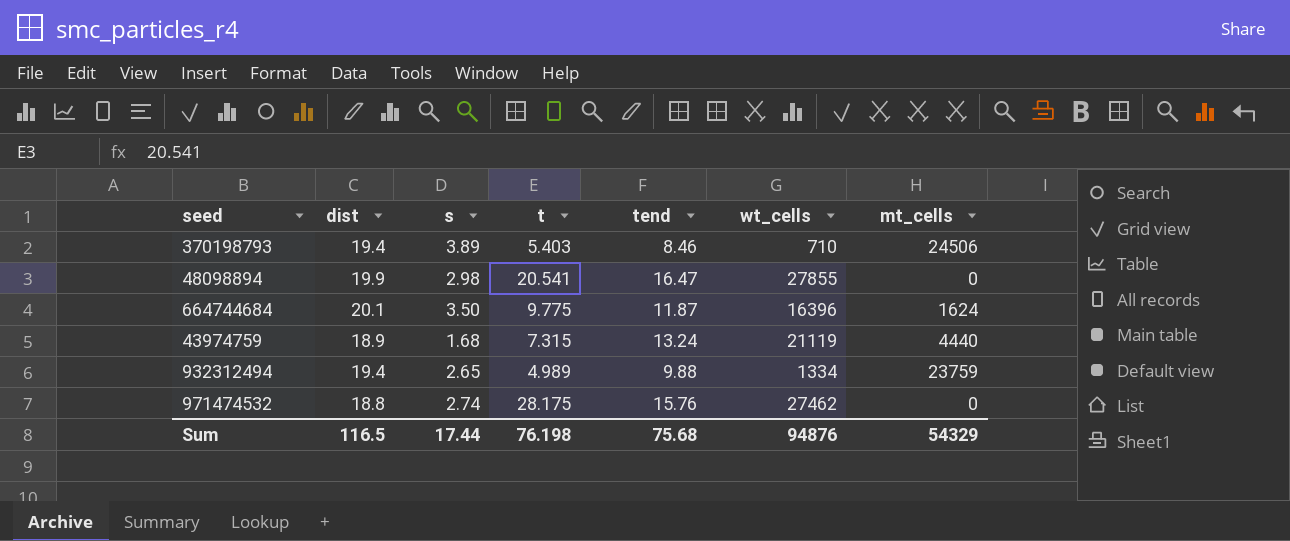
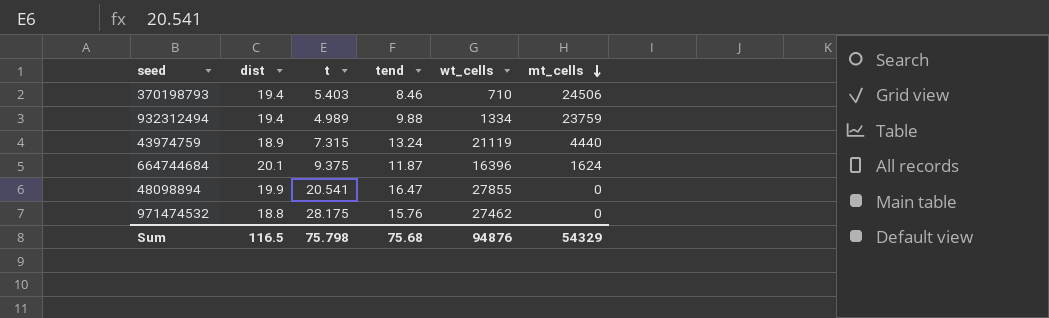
row order: none -> mt_cells descending
column s | position: 3 -> none
664744684 | t: 9.775 -> 9.375
Sum | t: 76.198 -> 75.798

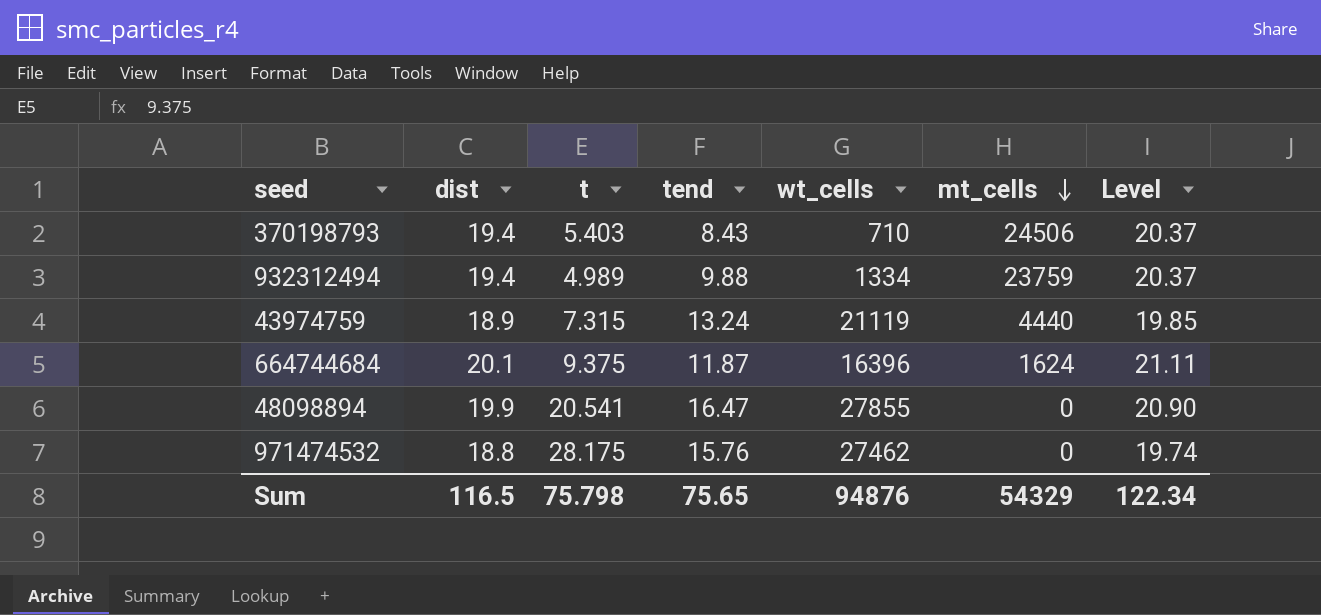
column Level | formula: none -> [dist] * 1.05
370198793 | tend: 8.46 -> 8.43
Sum | tend: 75.68 -> 75.65

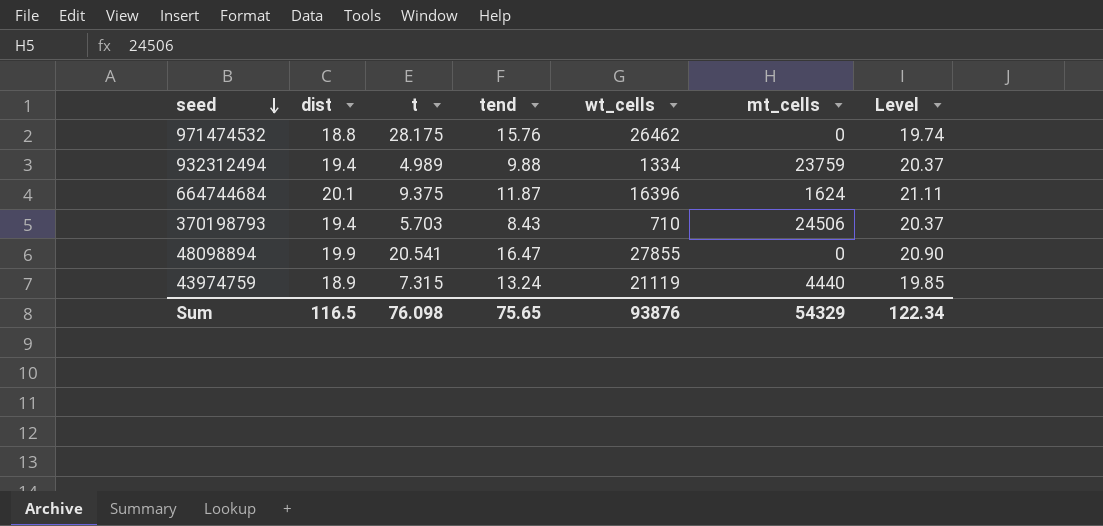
row order: mt_cells descending -> seed descending
971474532 | wt_cells: 27462 -> 26462
370198793 | t: 5.403 -> 5.703
Sum | t: 75.798 -> 76.098
Sum | wt_cells: 94876 -> 93876

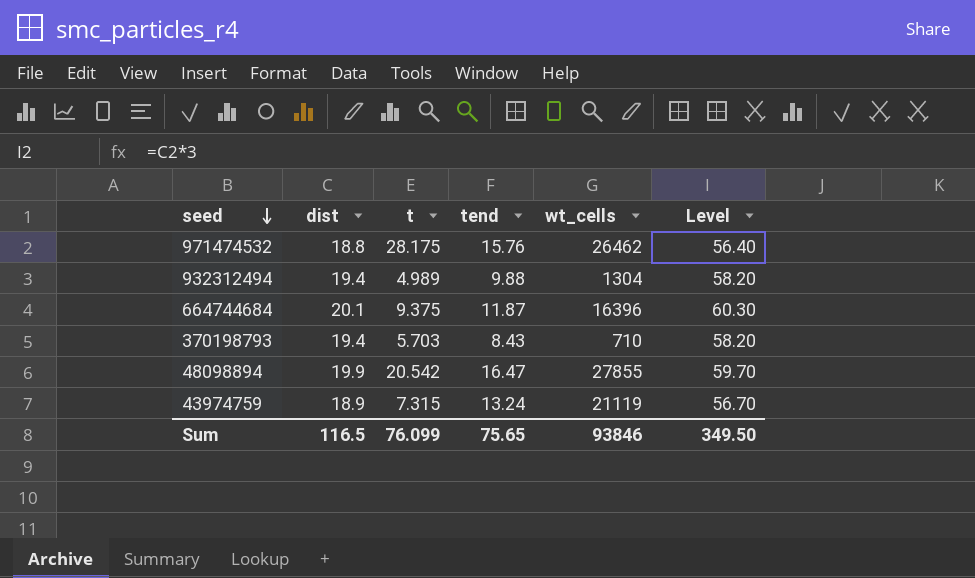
column mt_cells | position: 6 -> none
column Level | formula: [dist] * 1.05 -> [dist] * 3
932312494 | wt_cells: 1334 -> 1304
48098894 | t: 20.541 -> 20.542
Sum | t: 76.098 -> 76.099
Sum | wt_cells: 93876 -> 93846
Sum | Level: 122.34 -> 349.50

